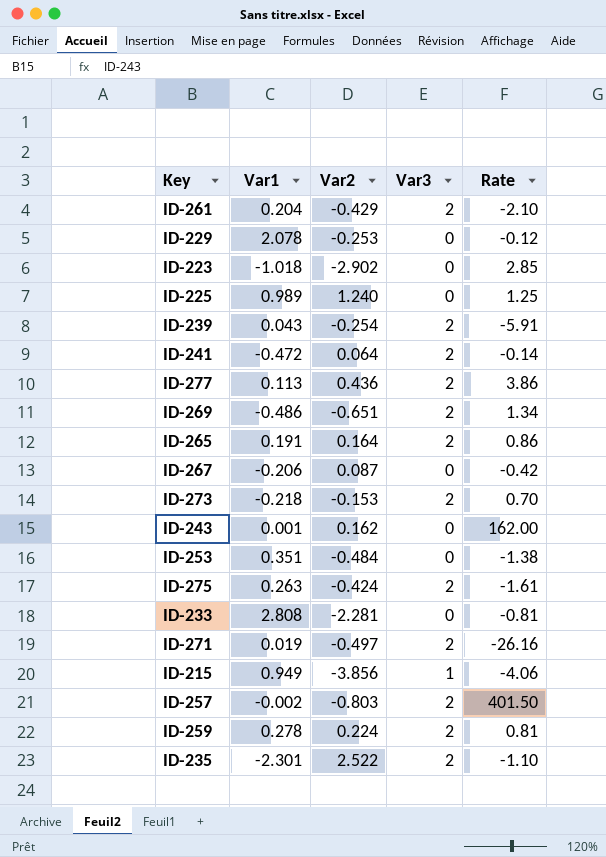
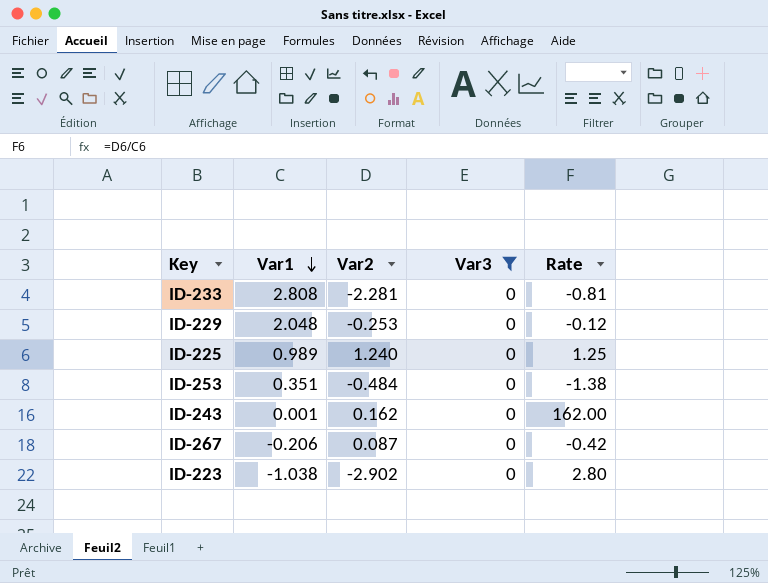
filter: none -> Var3 = 0
row order: none -> Var1 descending
ID-229 | Var1: 2.078 -> 2.048
ID-223 | Var1: -1.018 -> -1.038
ID-223 | Rate: 2.85 -> 2.80

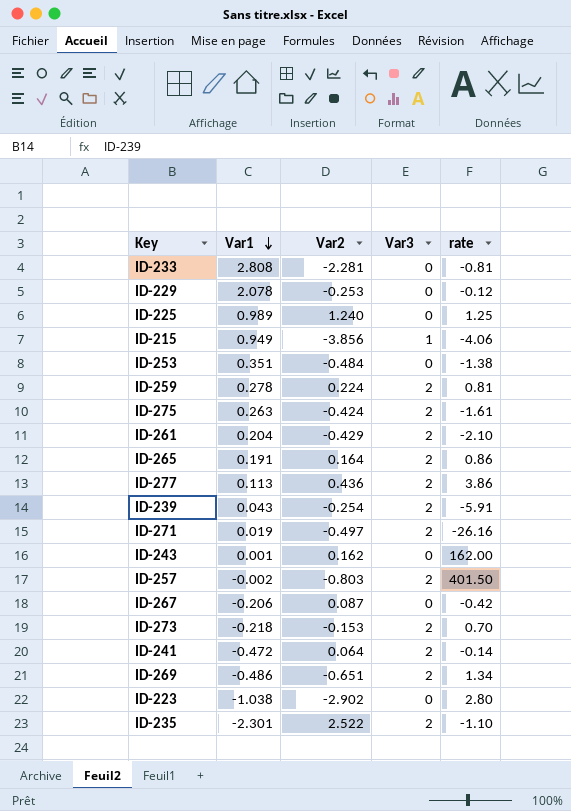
filter: Var3 = 0 -> none
column name: Rate -> rate
ID-229 | Var1: 2.048 -> 2.078

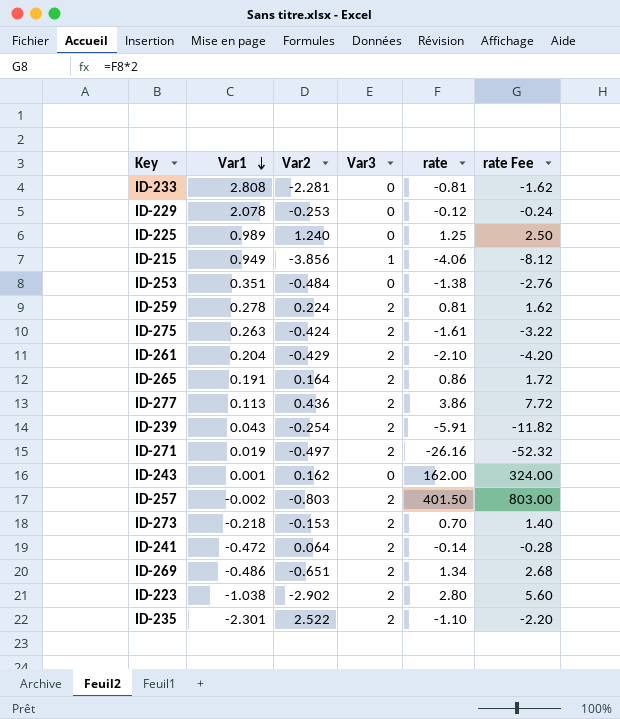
column rate Fee | formula: none -> [rate] * 2
row ID-267: -0.206 | 0.087 | 0 | -0.42 -> none
ID-223 | Var3: 0 -> 2

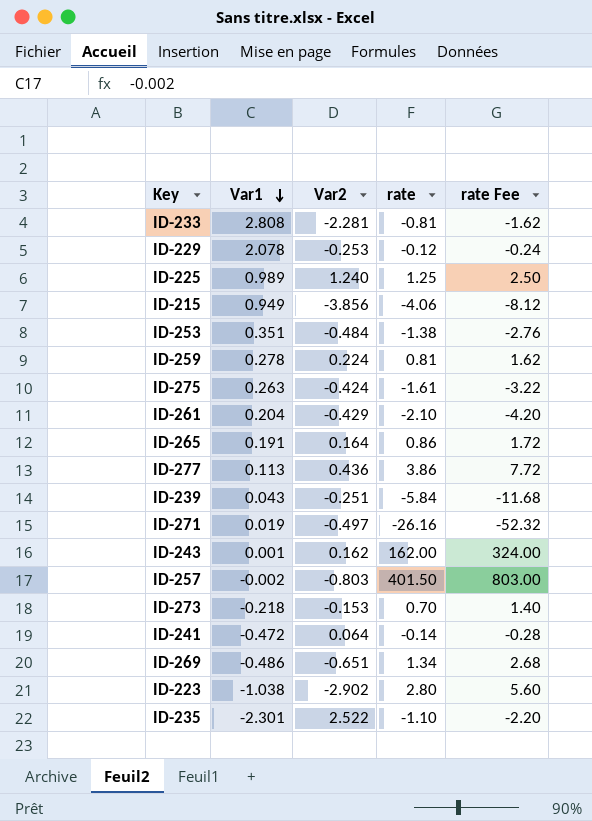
column Var3 | position: 4 -> none
ID-239 | Var2: -0.254 -> -0.251
ID-239 | rate: -5.91 -> -5.84
ID-239 | rate Fee: -11.82 -> -11.68

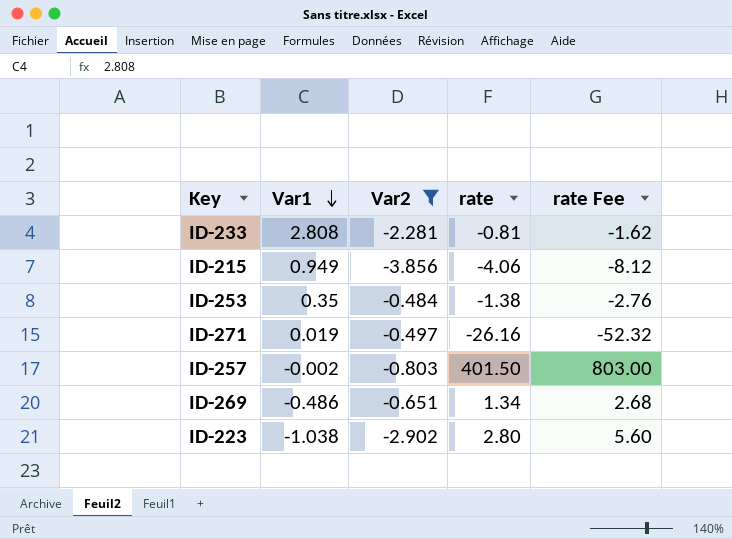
filter: none -> Var2 <= -0.484
ID-253 | Var1: 0.351 -> 0.35

